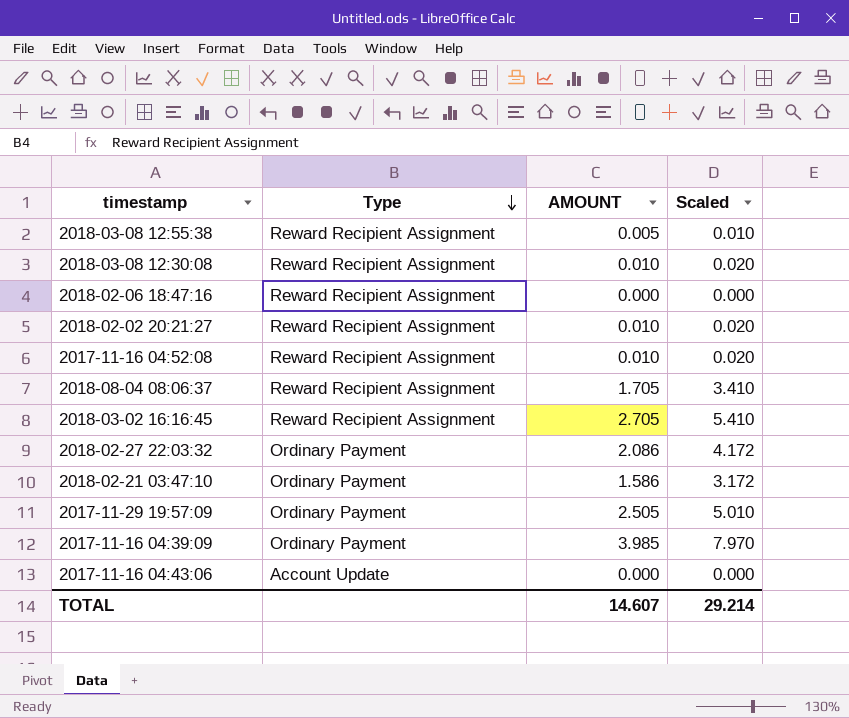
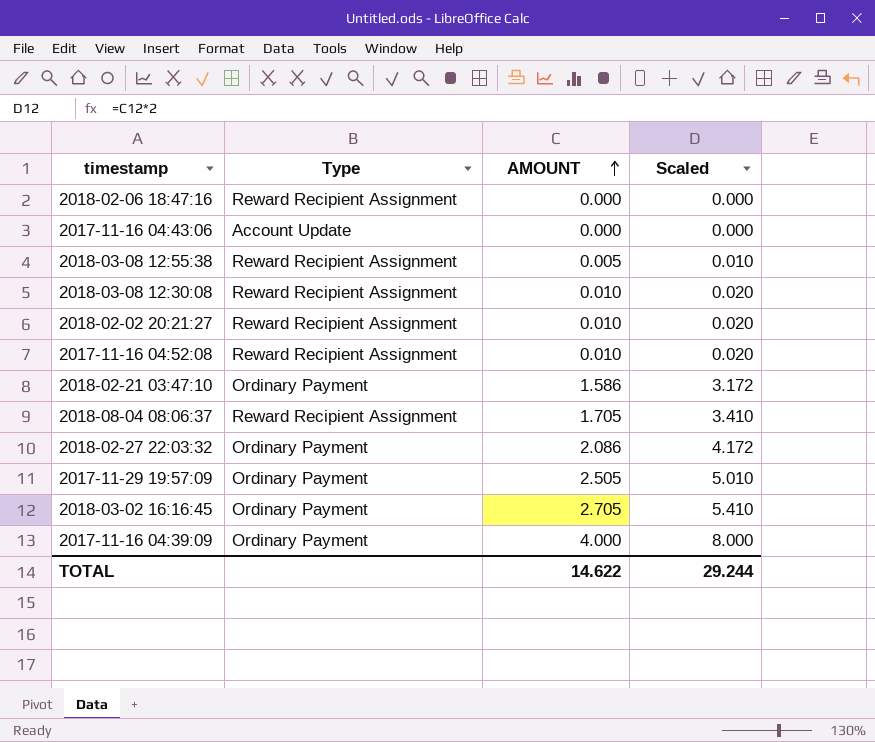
row order: Type descending -> AMOUNT ascending
2018-03-02 16:16:45 | Type: Reward Recipient Assignment -> Ordinary Payment
2017-11-16 04:39:09 | AMOUNT: 3.985 -> 4.000
2017-11-16 04:39:09 | Scaled: 7.970 -> 8.000
TOTAL | AMOUNT: 14.607 -> 14.622
TOTAL | Scaled: 29.214 -> 29.244

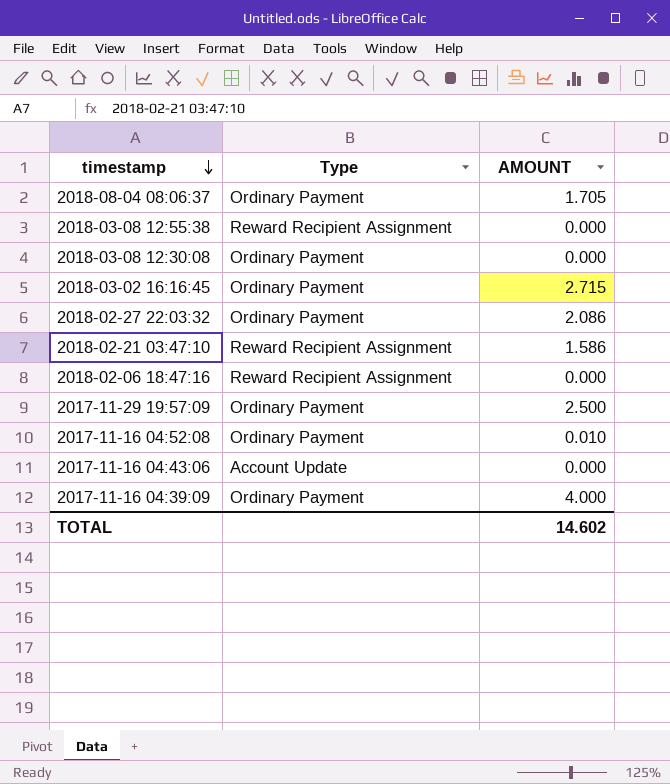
row order: AMOUNT ascending -> timestamp descending
column Scaled | formula: [AMOUNT] * 2 -> none
row 2018-02-02 20:21:27: Reward Recipient Assignment | 0.010 | 0.020 -> none
2018-08-04 08:06:37 | Type: Reward Recipient Assignment -> Ordinary Payment
2018-03-08 12:55:38 | AMOUNT: 0.005 -> 0.000
2018-03-08 12:30:08 | Type: Reward Recipient Assignment -> Ordinary Payment
2018-03-08 12:30:08 | AMOUNT: 0.010 -> 0.000
2018-03-02 16:16:45 | AMOUNT: 2.705 -> 2.715
2018-02-21 03:47:10 | Type: Ordinary Payment -> Reward Recipient Assignment
2017-11-29 19:57:09 | AMOUNT: 2.505 -> 2.500
2017-11-16 04:52:08 | Type: Reward Recipient Assignment -> Ordinary Payment
TOTAL | AMOUNT: 14.622 -> 14.602

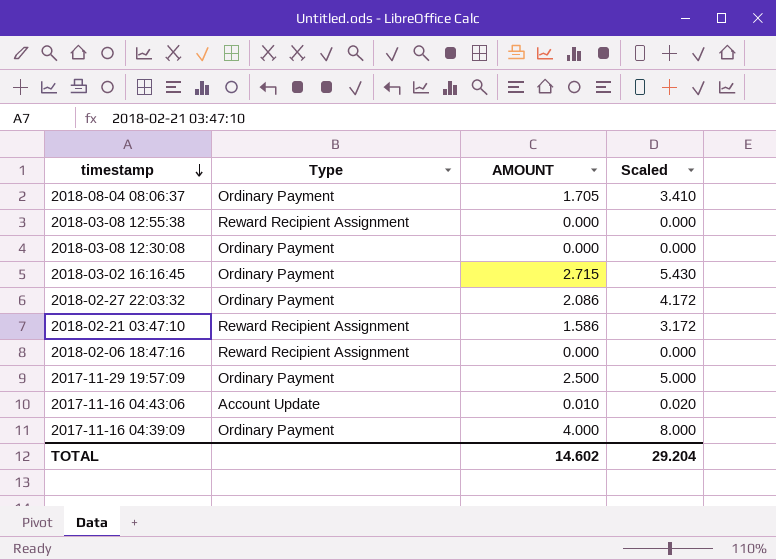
column Scaled | formula: none -> [AMOUNT] * 2
row 2017-11-16 04:52:08: Ordinary Payment | 0.010 -> none
2017-11-16 04:43:06 | AMOUNT: 0.000 -> 0.010

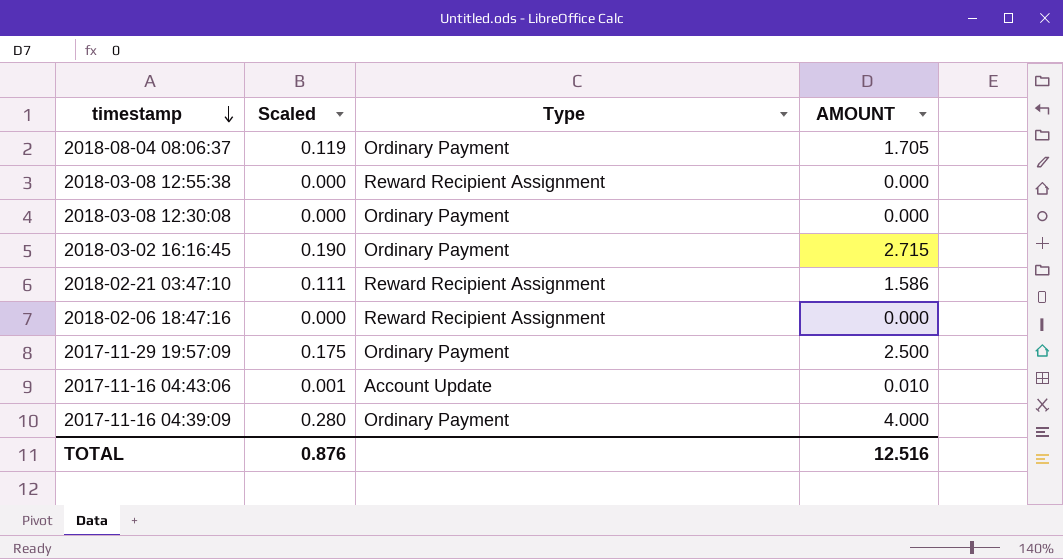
column Scaled | formula: [AMOUNT] * 2 -> [AMOUNT] * 0.07
column Scaled | position: 4 -> 2
row 2018-02-27 22:03:32: Ordinary Payment | 2.086 | 4.172 -> none
TOTAL | Scaled: 29.204 -> 0.876
TOTAL | AMOUNT: 14.602 -> 12.516

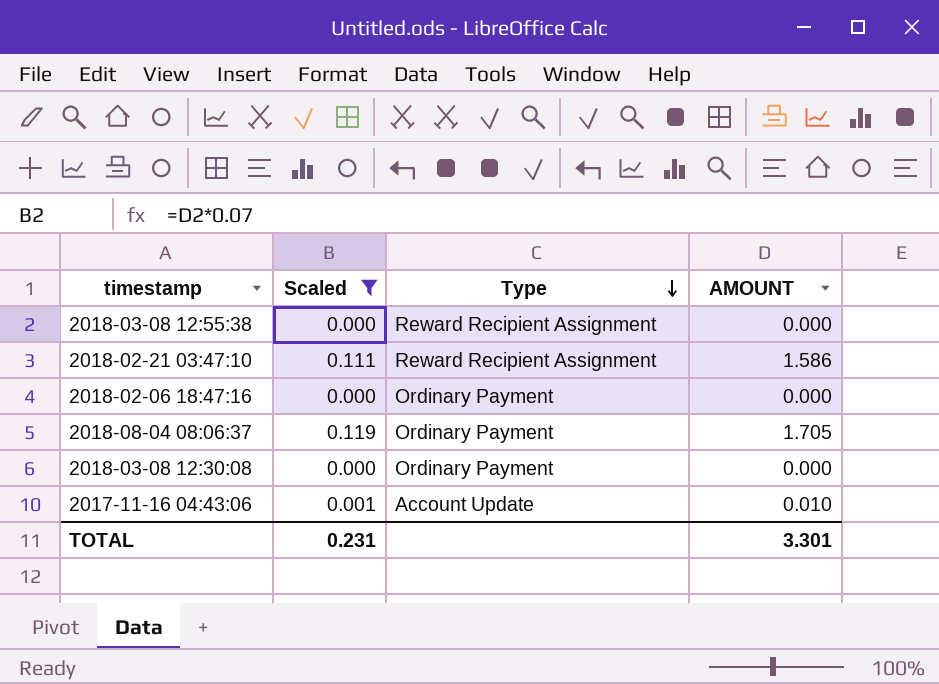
filter: none -> Scaled <= 0.119
row order: timestamp descending -> Type descending
2018-02-06 18:47:16 | Type: Reward Recipient Assignment -> Ordinary Payment
TOTAL | Scaled: 0.876 -> 0.231
TOTAL | AMOUNT: 12.516 -> 3.301

